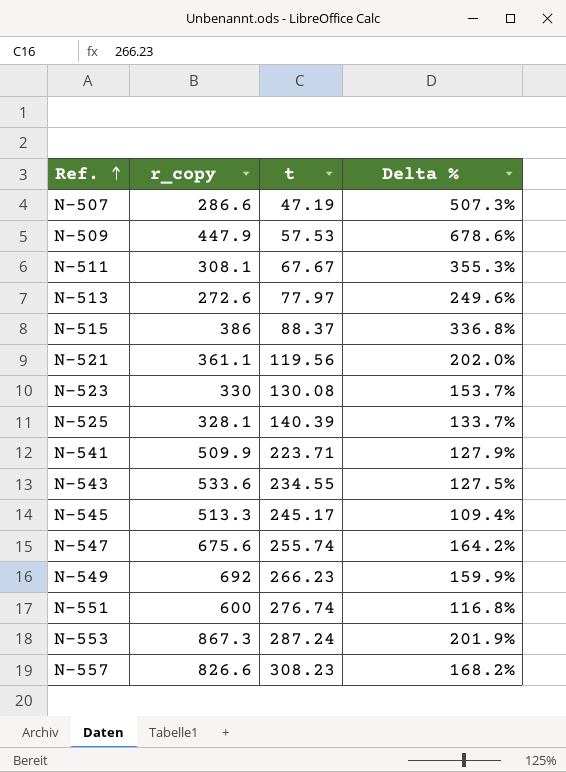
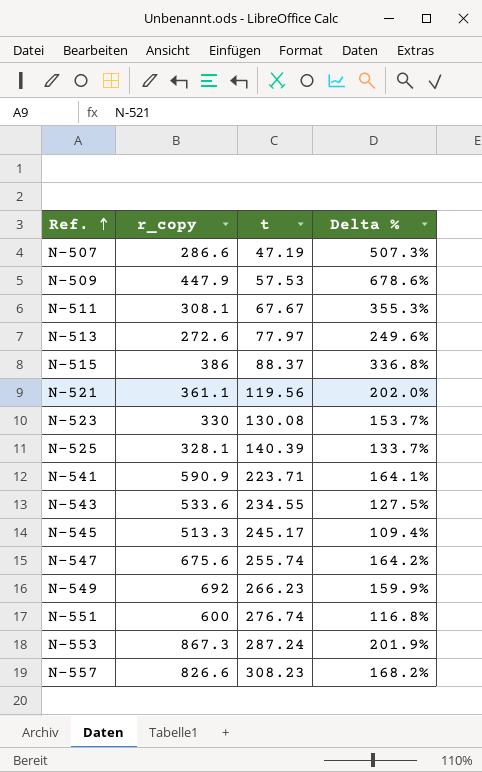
N-541 | r_copy: 509.9 -> 590.9
N-541 | Delta %: 127.9% -> 164.1%

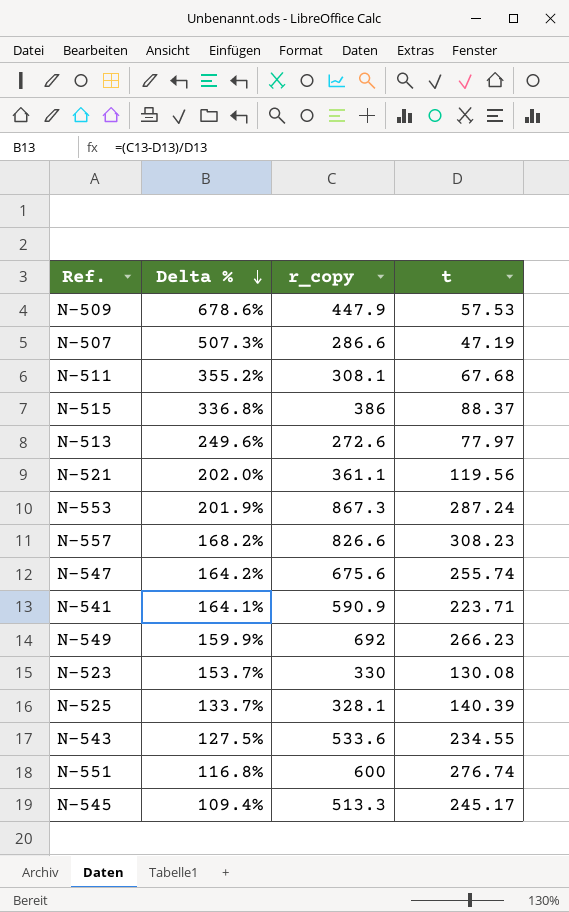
row order: Ref. ascending -> Delta % descending
column Delta % | position: 4 -> 2
N-511 | Delta %: 355.3% -> 355.2%
N-511 | t: 67.67 -> 67.68

